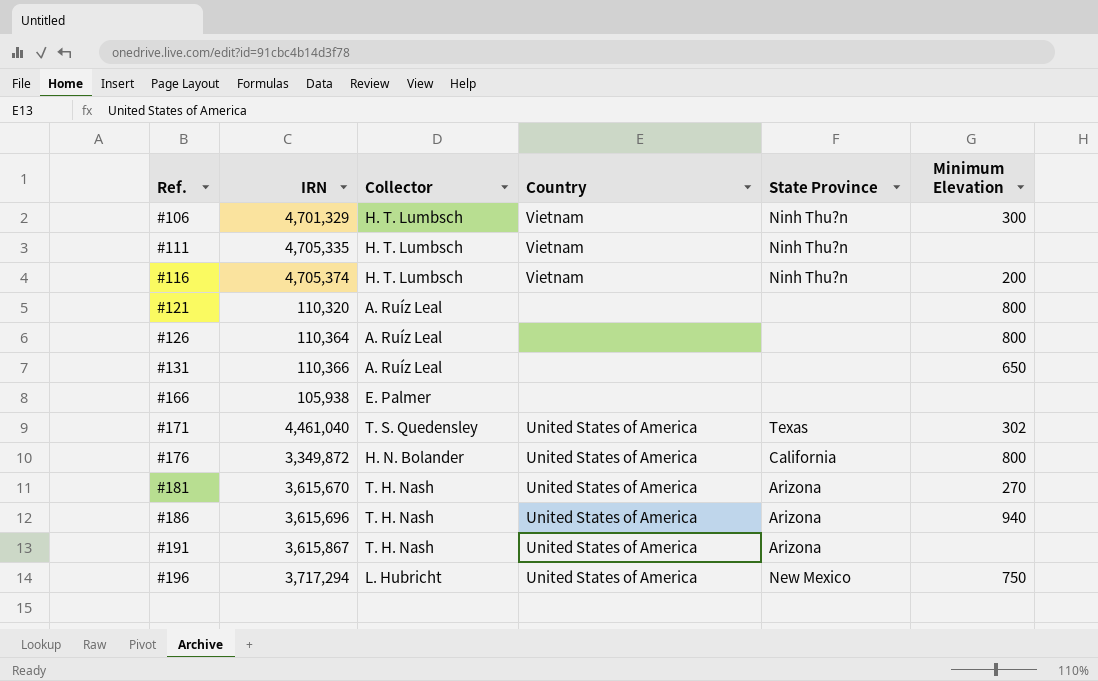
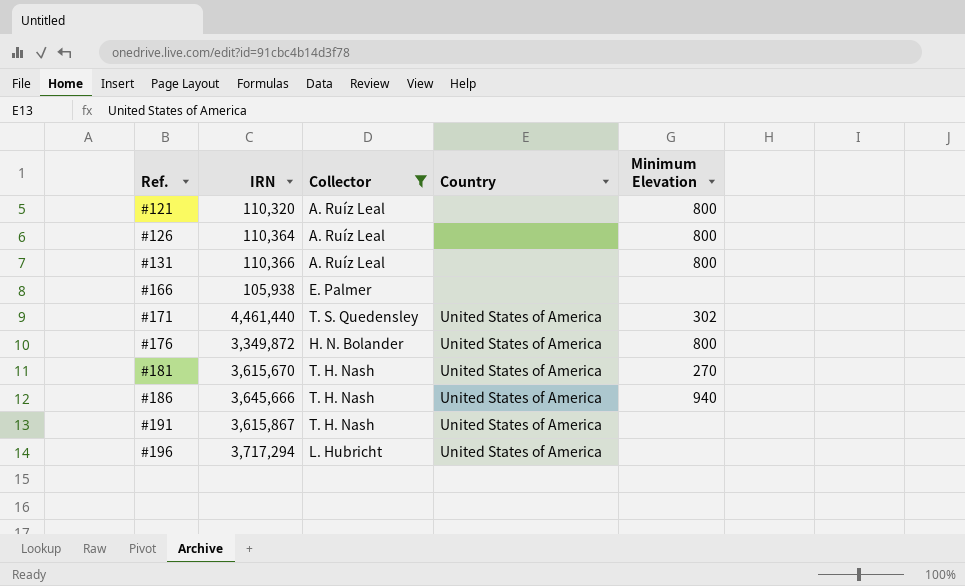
filter: none -> Collector != H. T. Lumbsch
column State Province | position: 5 -> none
#131 | Minimum Elevation: 650 -> 800
#171 | IRN: 4,461,040 -> 4,461,440
#186 | IRN: 3,615,696 -> 3,645,666
#196 | Minimum Elevation: 750 -> none

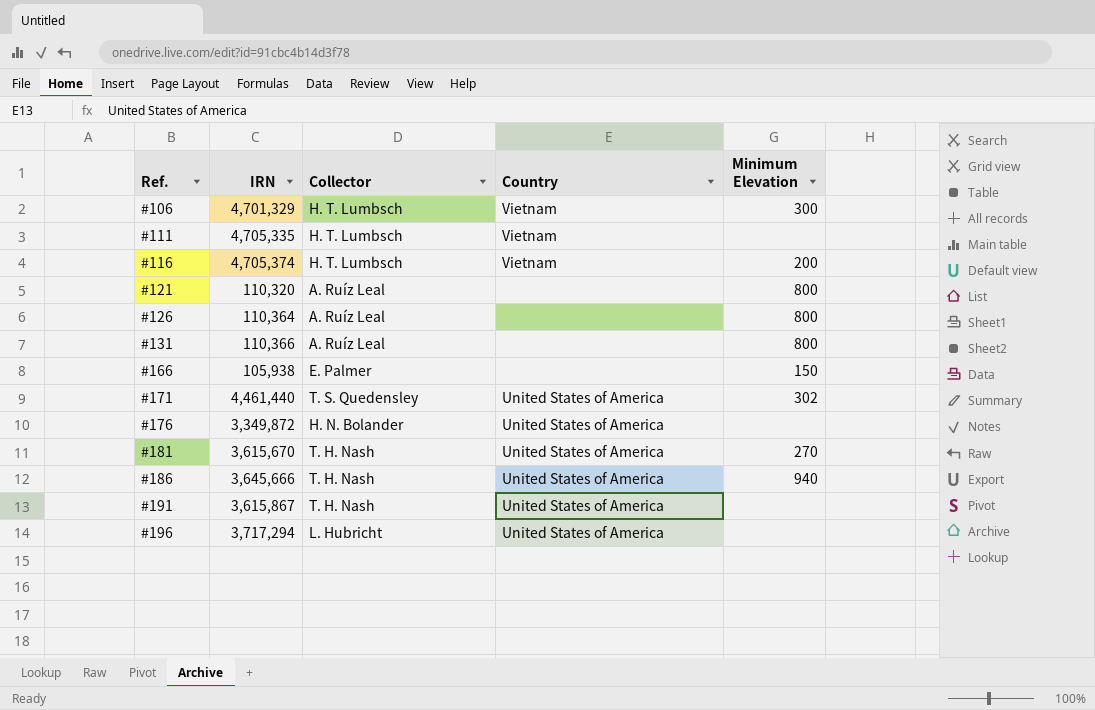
filter: Collector != H. T. Lumbsch -> none
#166 | Minimum Elevation: none -> 150
#176 | Minimum Elevation: 800 -> none

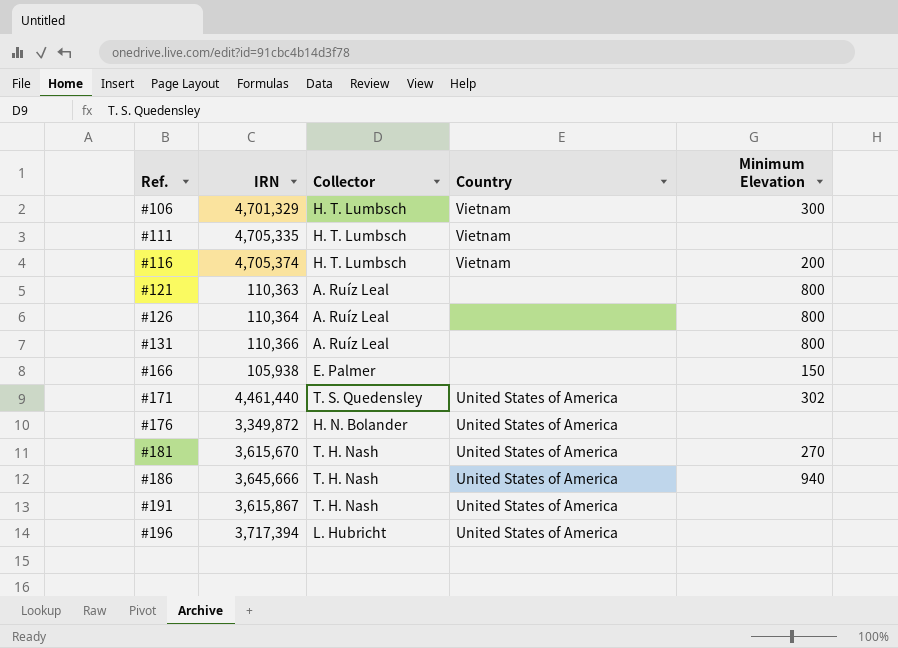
#121 | IRN: 110,320 -> 110,363
#196 | IRN: 3,717,294 -> 3,717,394

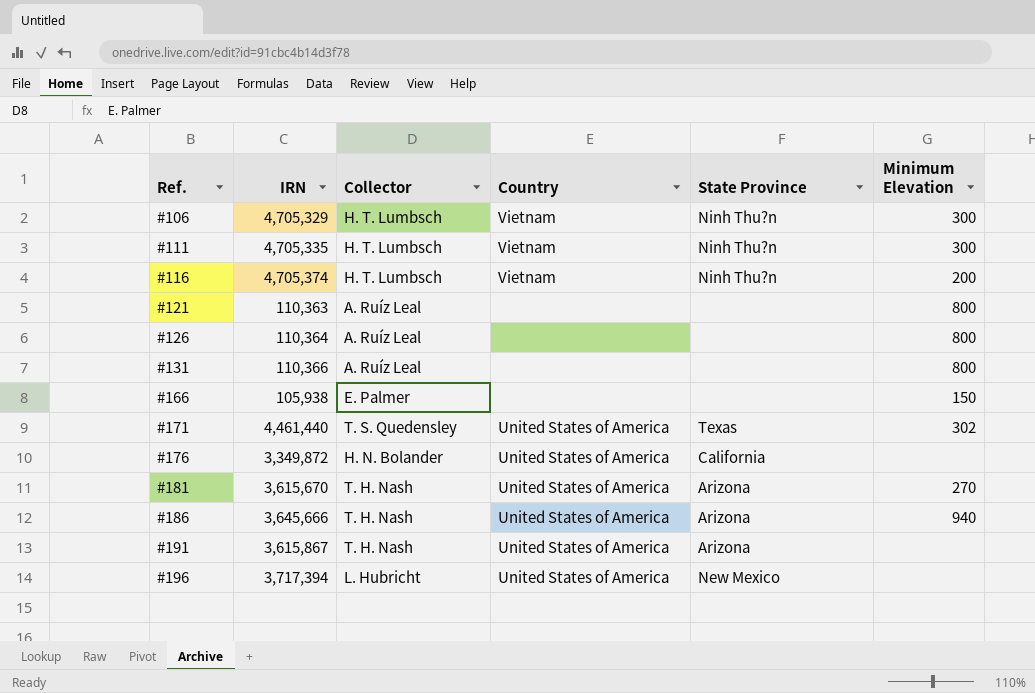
column State Province | position: none -> 5
#106 | IRN: 4,701,329 -> 4,705,329
#111 | Minimum Elevation: none -> 300

